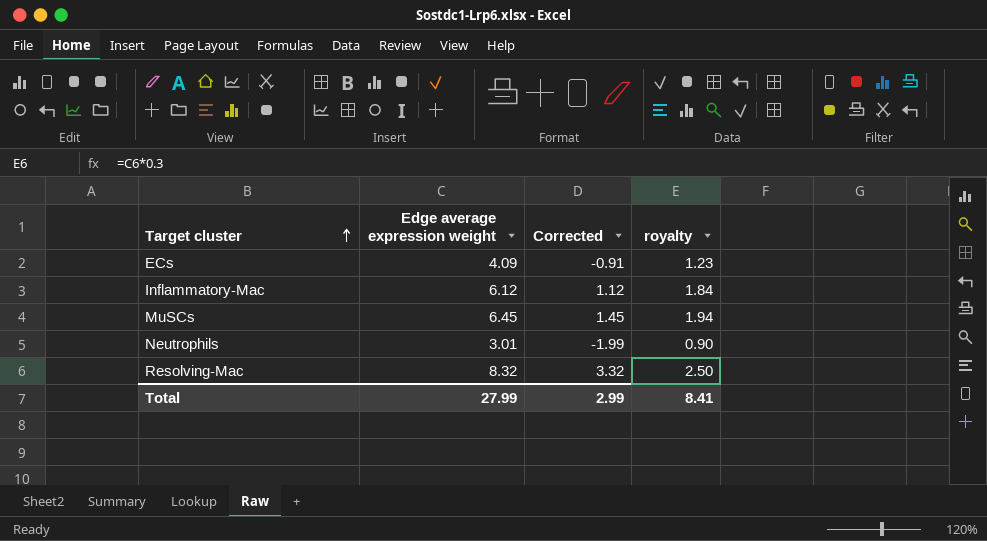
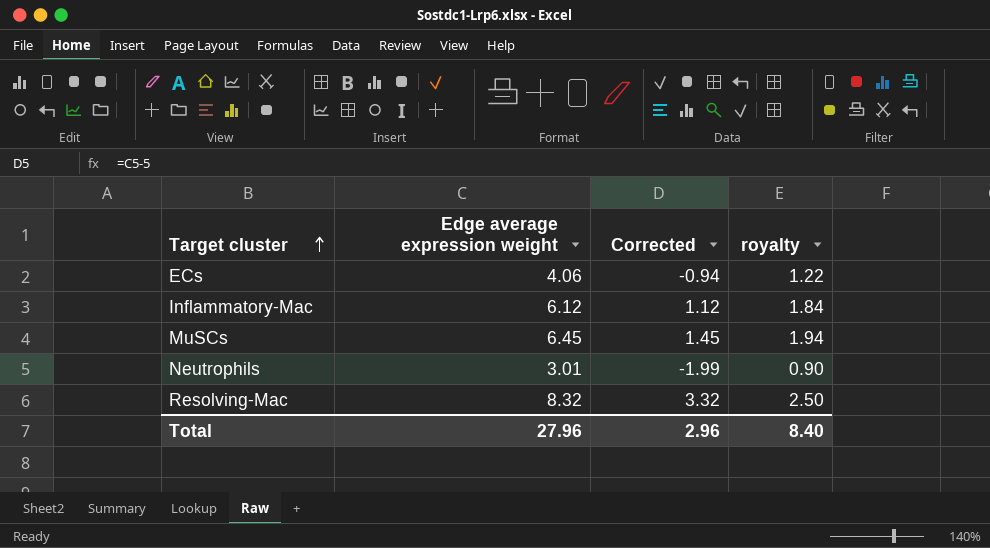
ECs | Edge average expression weight: 4.09 -> 4.06
ECs | Corrected: -0.91 -> -0.94
ECs | royalty: 1.23 -> 1.22
Total | Edge average expression weight: 27.99 -> 27.96
Total | Corrected: 2.99 -> 2.96
Total | royalty: 8.41 -> 8.40

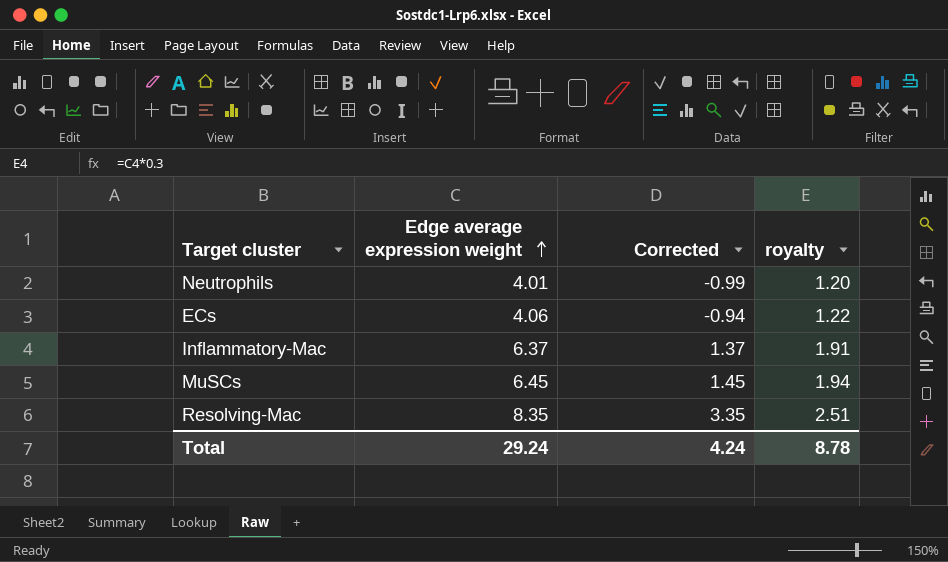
row order: Target cluster ascending -> Edge average expression weight ascending
Neutrophils | Edge average expression weight: 3.01 -> 4.01
Neutrophils | Corrected: -1.99 -> -0.99
Neutrophils | royalty: 0.90 -> 1.20
Inflammatory-Mac | Edge average expression weight: 6.12 -> 6.37
Inflammatory-Mac | Corrected: 1.12 -> 1.37
Inflammatory-Mac | royalty: 1.84 -> 1.91
Resolving-Mac | Edge average expression weight: 8.32 -> 8.35
Resolving-Mac | Corrected: 3.32 -> 3.35
Resolving-Mac | royalty: 2.50 -> 2.51
Total | Edge average expression weight: 27.96 -> 29.24
Total | Corrected: 2.96 -> 4.24
Total | royalty: 8.40 -> 8.78

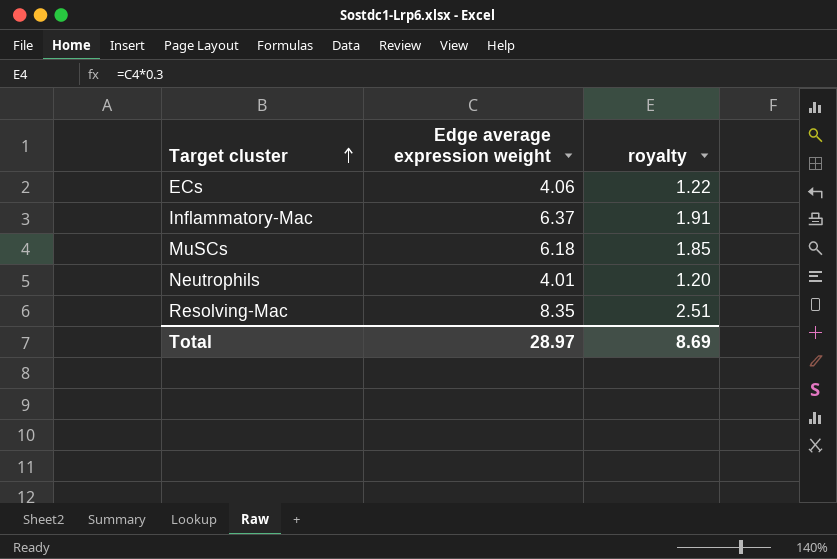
row order: Edge average expression weight ascending -> Target cluster ascending
column Corrected | formula: [Edge average expression weight] - 5 -> none
MuSCs | Edge average expression weight: 6.45 -> 6.18
MuSCs | royalty: 1.94 -> 1.85
Total | Edge average expression weight: 29.24 -> 28.97
Total | royalty: 8.78 -> 8.69

